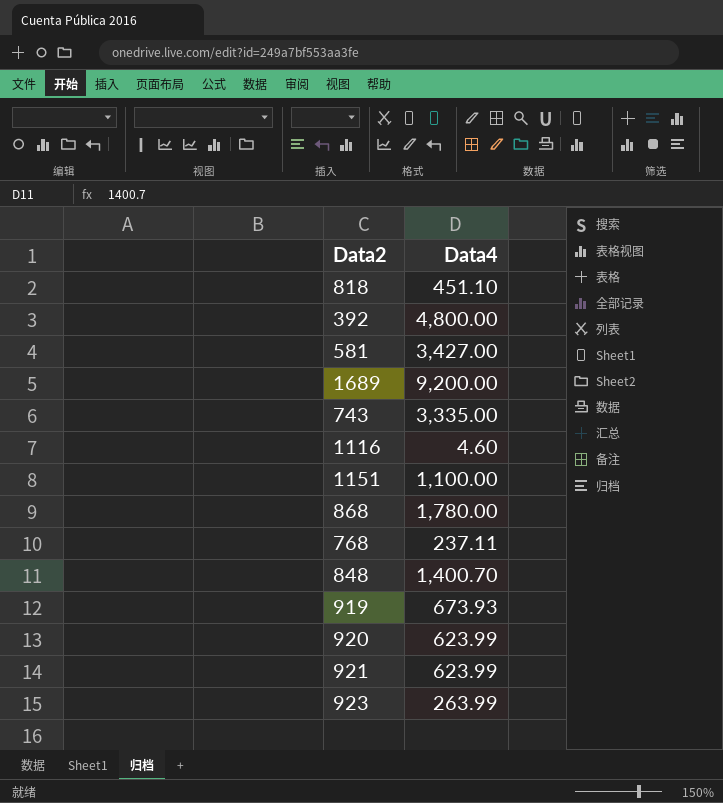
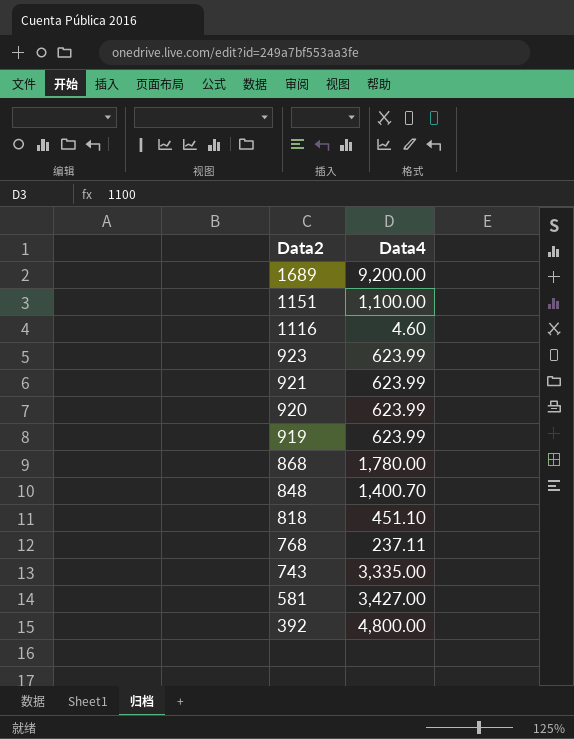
row order: none -> Data2 descending
923 | Data4: 263.99 -> 623.99
919 | Data4: 673.93 -> 623.99

